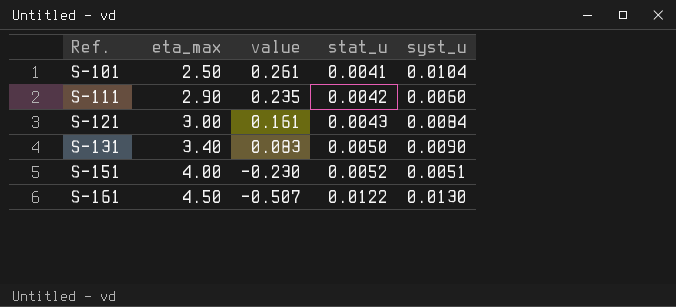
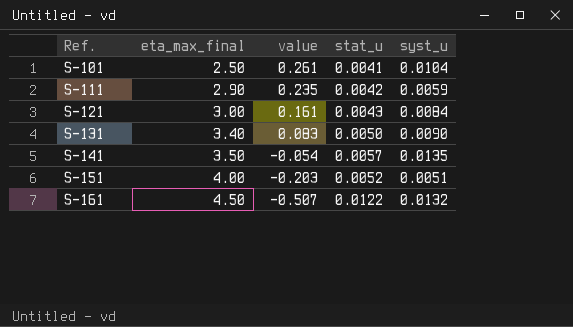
column name: eta_max -> eta_max_final
S-111 | syst_u: 0.0060 -> 0.0059
row S-141: none -> 3.50 | -0.054 | 0.0057 | 0.0135
S-151 | value: -0.230 -> -0.203
S-161 | syst_u: 0.0130 -> 0.0132

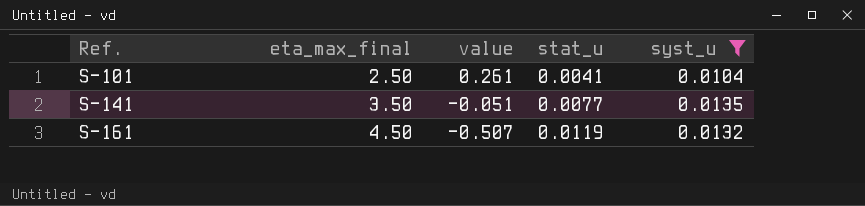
filter: none -> syst_u >= 0.0104
S-141 | value: -0.054 -> -0.051
S-141 | stat_u: 0.0057 -> 0.0077
S-161 | stat_u: 0.0122 -> 0.0119

